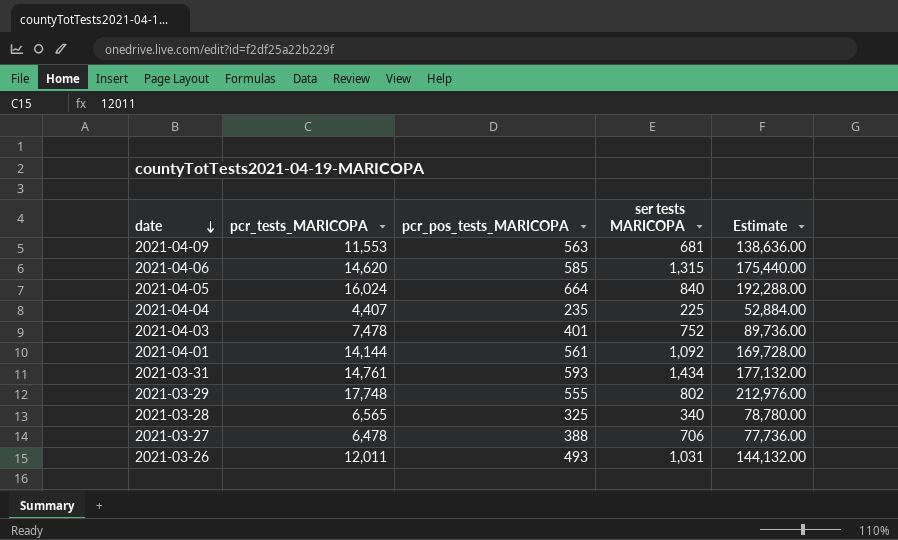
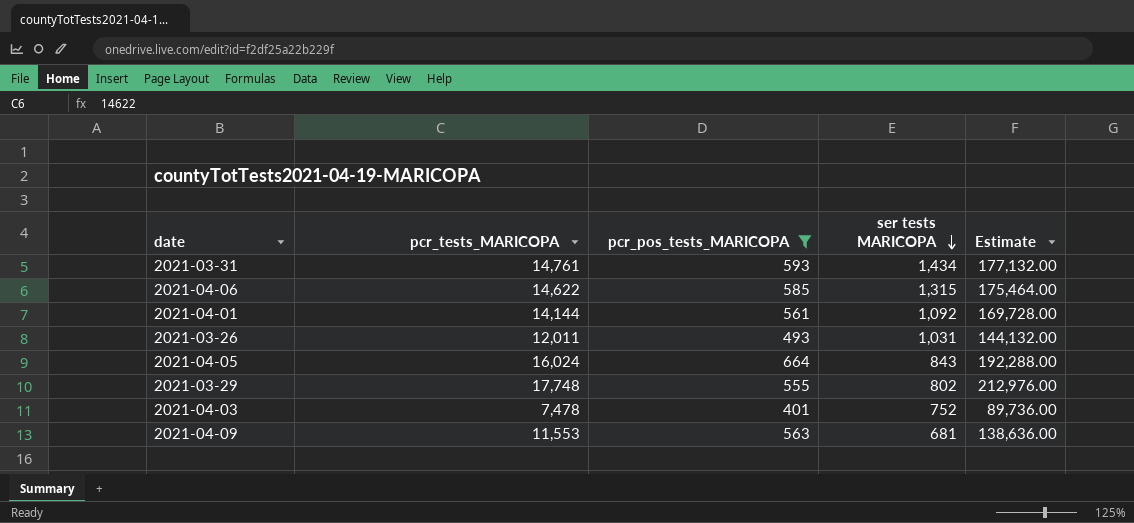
filter: none -> pcr_pos_tests_MARICOPA >= 401
row order: date descending -> ser tests MARICOPA descending
2021-04-06 | pcr_tests_MARICOPA: 14,620 -> 14,622
2021-04-06 | Estimate: 175,440.00 -> 175,464.00
2021-04-05 | ser tests MARICOPA: 840 -> 843

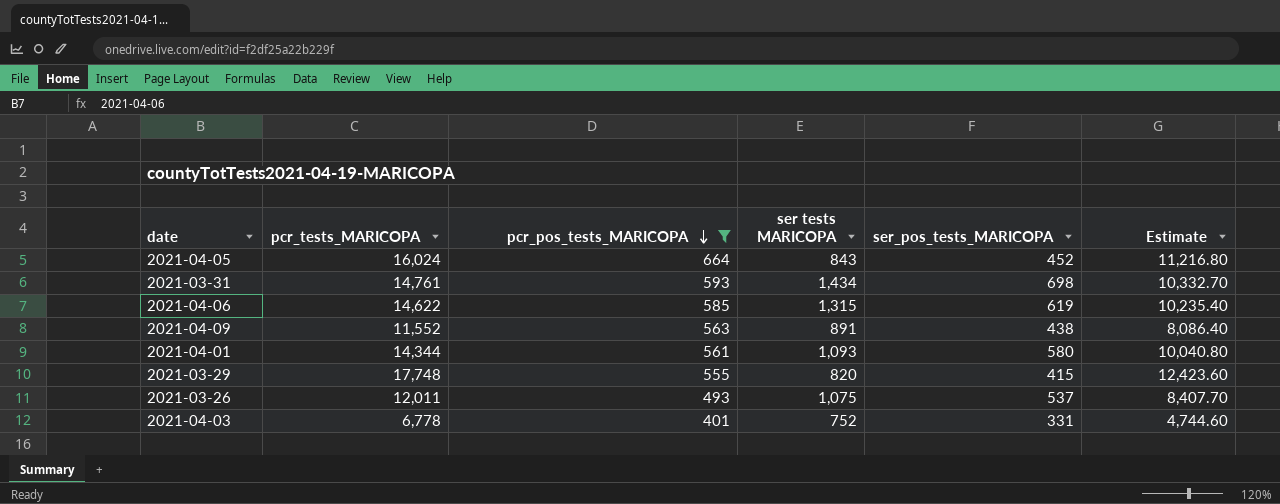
row order: ser tests MARICOPA descending -> pcr_pos_tests_MARICOPA descending
column ser_pos_tests_MARICOPA | position: none -> 5
column Estimate | formula: [pcr_tests_MARICOPA] * 12 -> [pcr_tests_MARICOPA] * 0.7
2021-04-09 | pcr_tests_MARICOPA: 11,553 -> 11,552
2021-04-09 | ser tests MARICOPA: 681 -> 891
2021-04-01 | pcr_tests_MARICOPA: 14,144 -> 14,344
2021-04-01 | ser tests MARICOPA: 1,092 -> 1,093
2021-03-29 | ser tests MARICOPA: 802 -> 820
2021-03-26 | ser tests MARICOPA: 1,031 -> 1,075
2021-04-03 | pcr_tests_MARICOPA: 7,478 -> 6,778

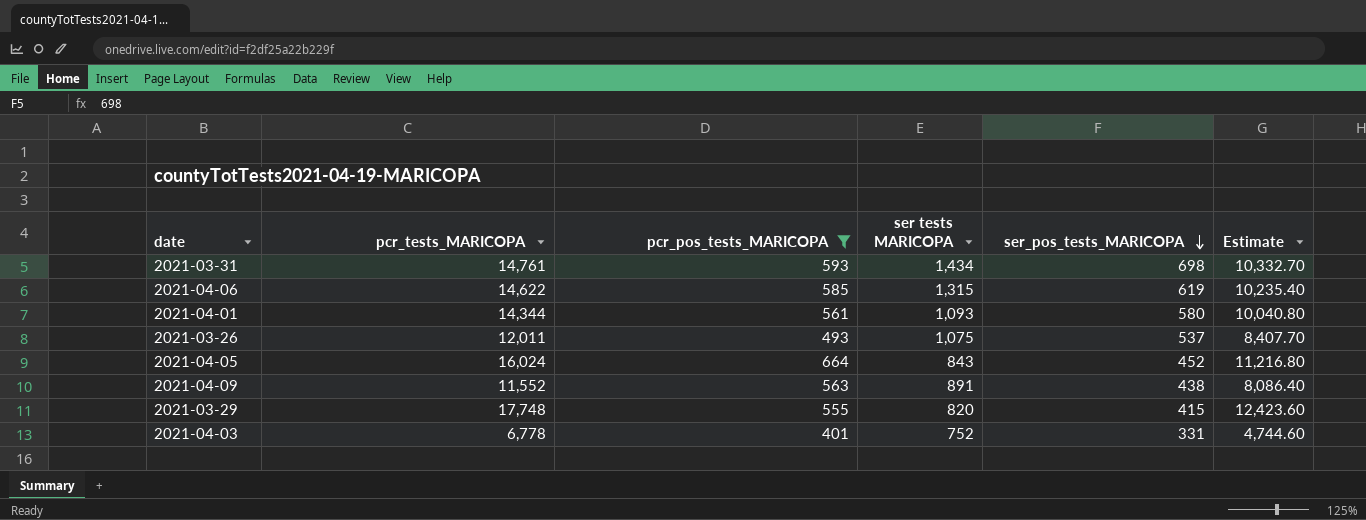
row order: pcr_pos_tests_MARICOPA descending -> ser_pos_tests_MARICOPA descending

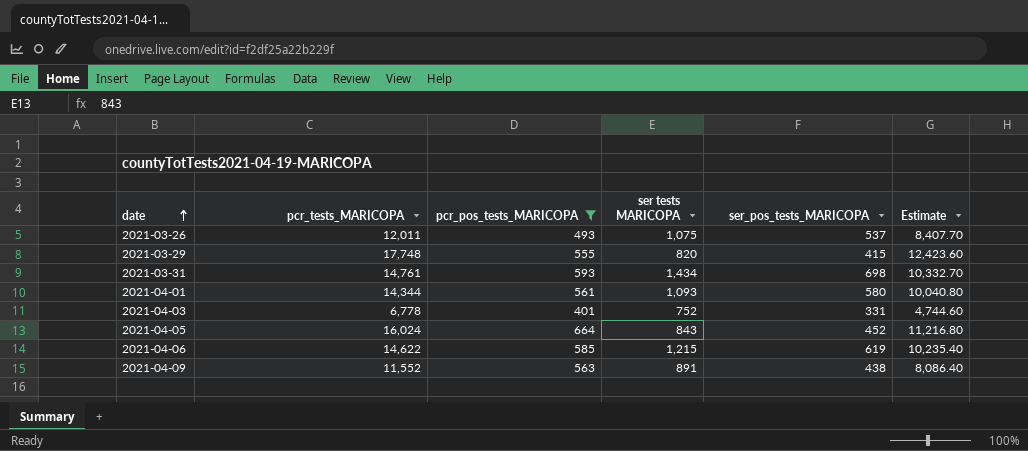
row order: ser_pos_tests_MARICOPA descending -> date ascending
2021-04-06 | ser tests MARICOPA: 1,315 -> 1,215

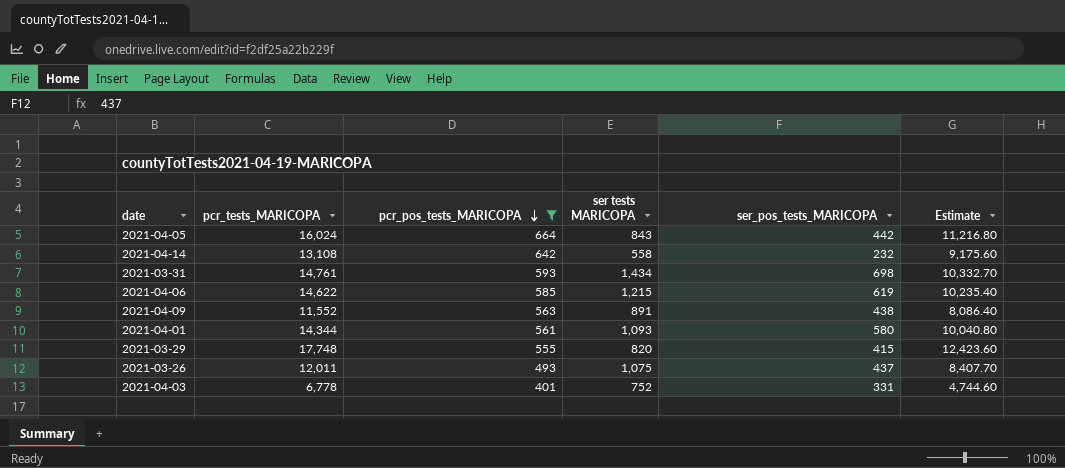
row order: date ascending -> pcr_pos_tests_MARICOPA descending
2021-04-05 | ser_pos_tests_MARICOPA: 452 -> 442
row 2021-04-14: none -> 13,108 | 642 | 558 | 232 | 9,175.60
2021-03-26 | ser_pos_tests_MARICOPA: 537 -> 437

